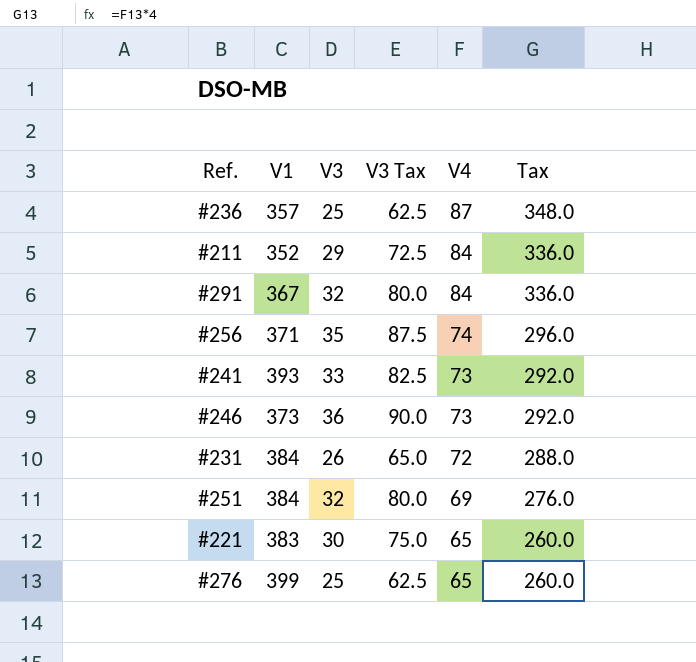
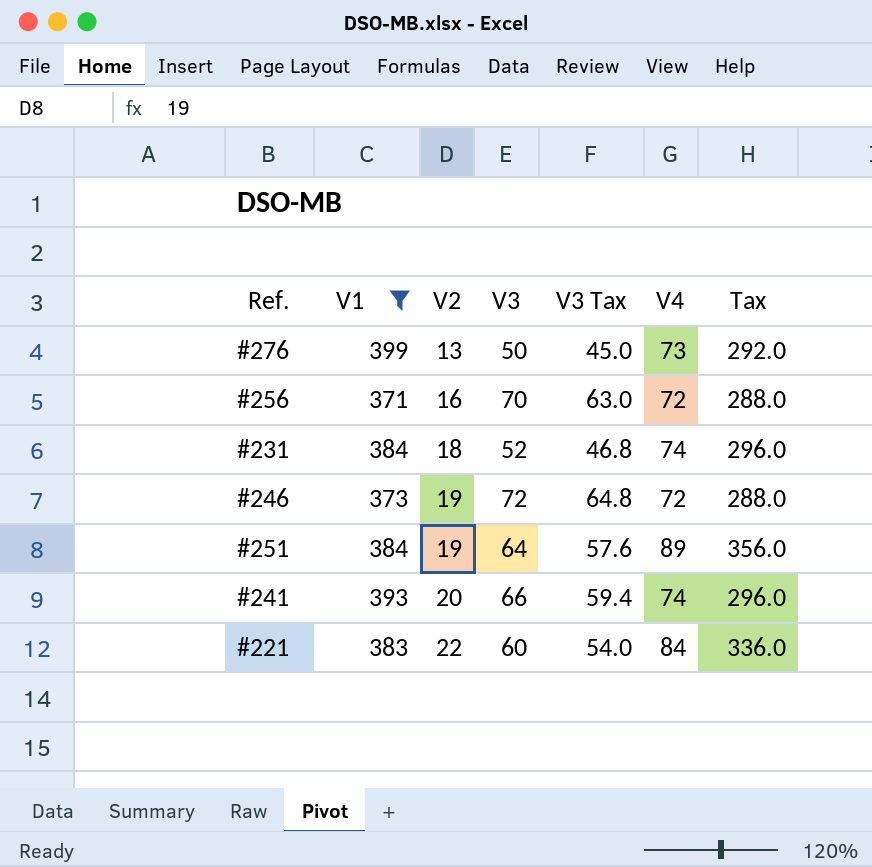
filter: none -> V1 >= 371
row order: V4 descending -> V2 ascending
column V2 | position: none -> 3
column V3 Tax | formula: [V3] * 2.5 -> [V3] * 0.9
#276 | V3: 25 -> 50
#276 | V4: 65 -> 73
#276 | Tax: 260.0 -> 292.0
#256 | V3: 35 -> 70
#256 | V4: 74 -> 72
#256 | Tax: 296.0 -> 288.0
#231 | V3: 26 -> 52
#231 | V4: 72 -> 74
#231 | Tax: 288.0 -> 296.0
#246 | V3: 36 -> 72
#246 | V4: 73 -> 72
#246 | Tax: 292.0 -> 288.0
#251 | V3: 32 -> 64
#251 | V4: 69 -> 89
#251 | Tax: 276.0 -> 356.0
#241 | V3: 33 -> 66
#241 | V4: 73 -> 74
#241 | Tax: 292.0 -> 296.0
#221 | V3: 30 -> 60
#221 | V4: 65 -> 84
#221 | Tax: 260.0 -> 336.0

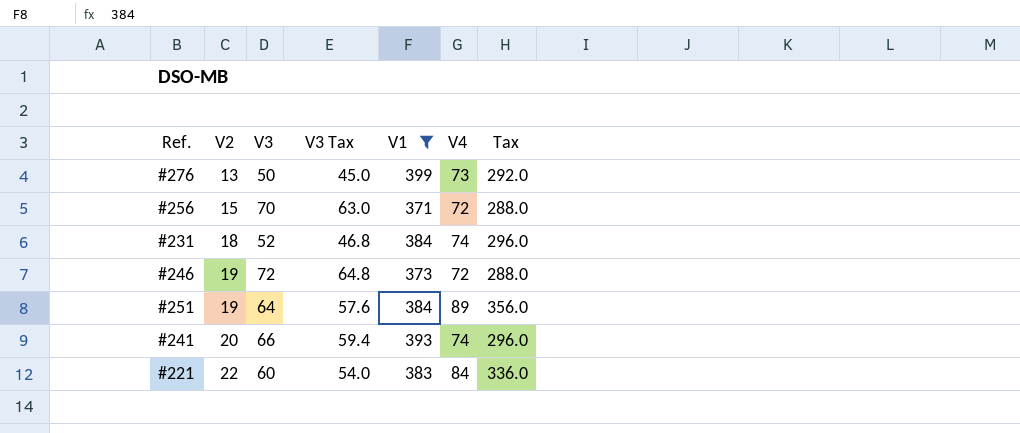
column V1 | position: 2 -> 5
#256 | V2: 16 -> 15

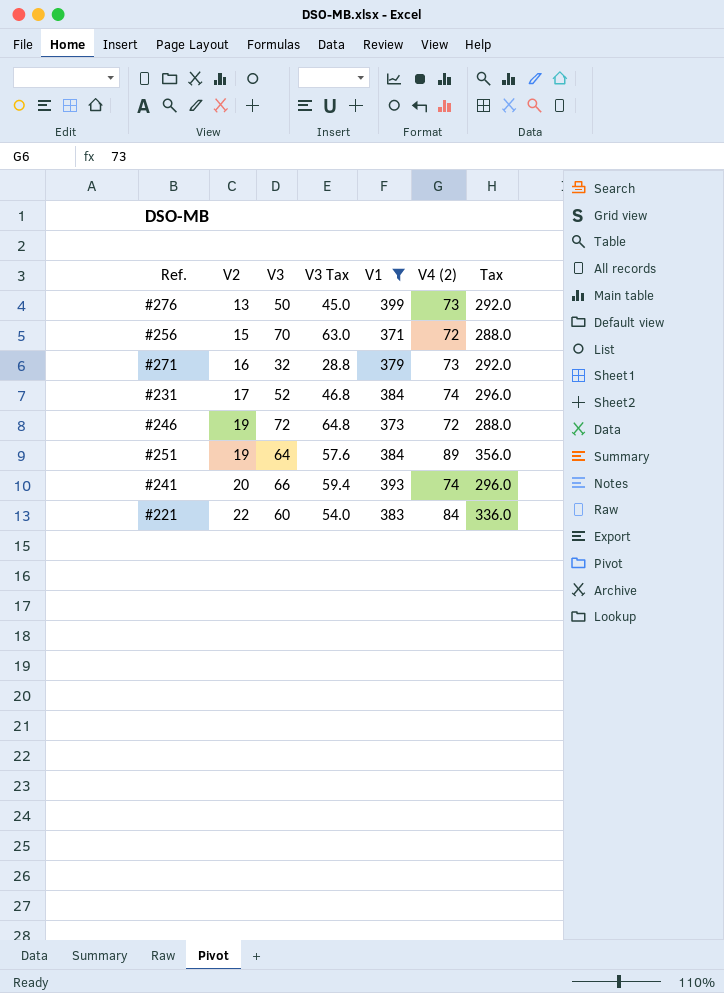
column name: V4 -> V4 (2)
row #271: none -> 16 | 32 | 28.8 | 379 | 73 | 292.0
#231 | V2: 18 -> 17

